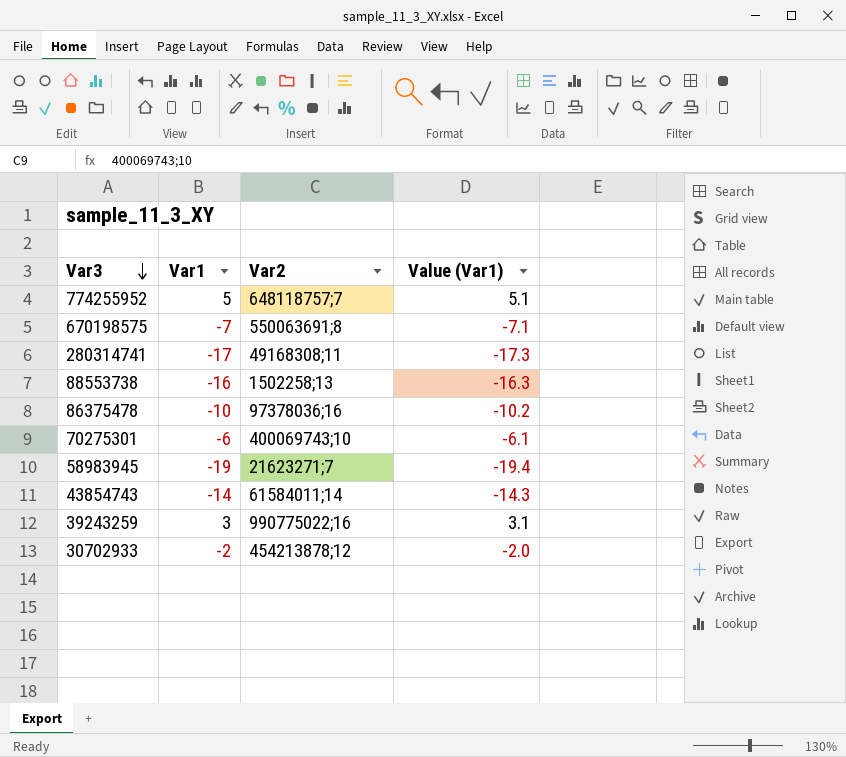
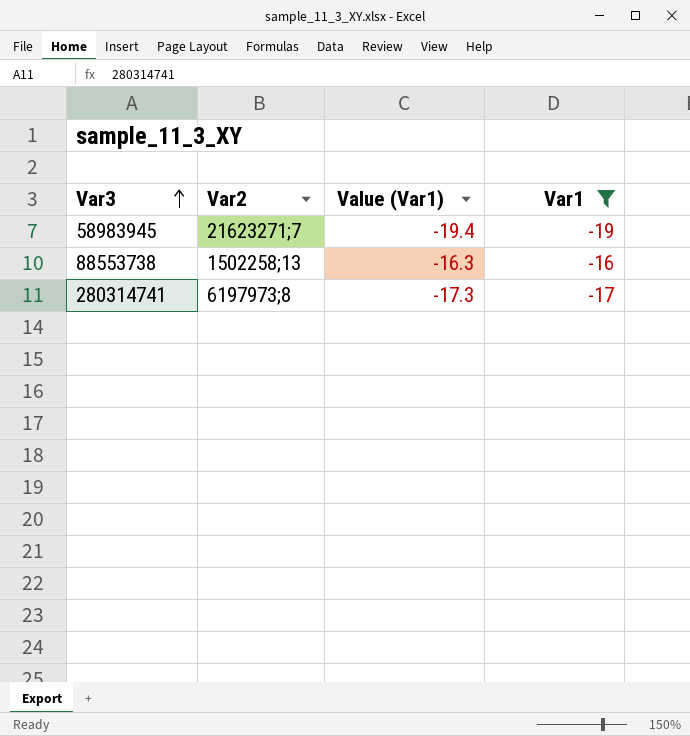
filter: none -> Var1 <= -16
row order: Var3 descending -> Var3 ascending
column Var1 | position: 2 -> 4
280314741 | Var2: 49168308;11 -> 6197973;8

